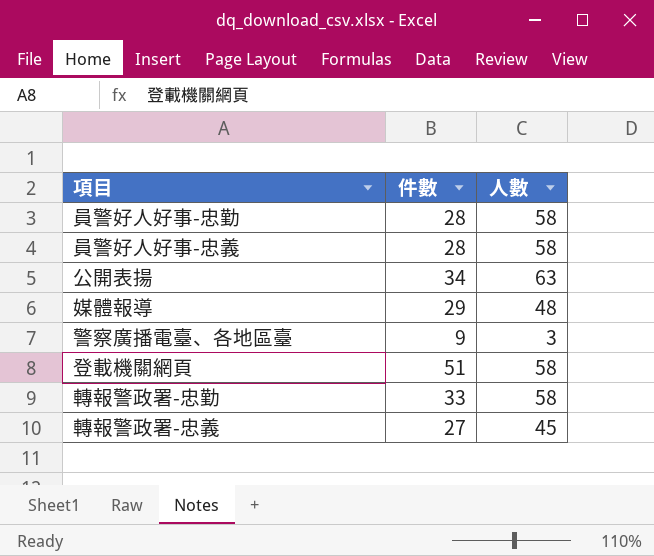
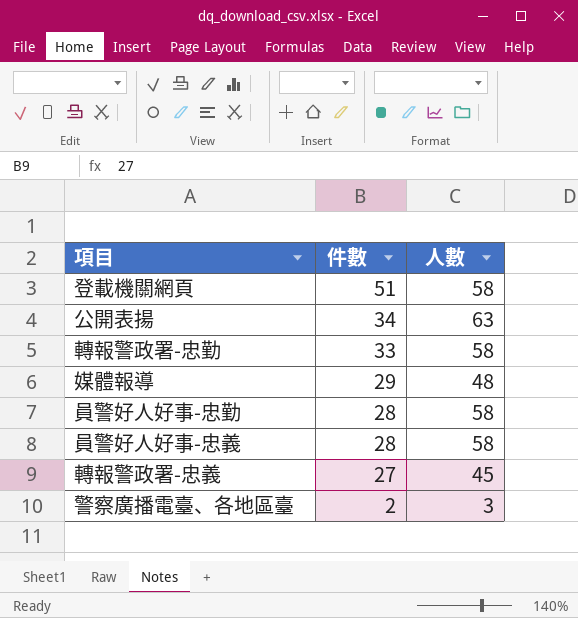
row order: none -> 件數 descending
警察廣播電臺、各地區臺 | 件數: 9 -> 2

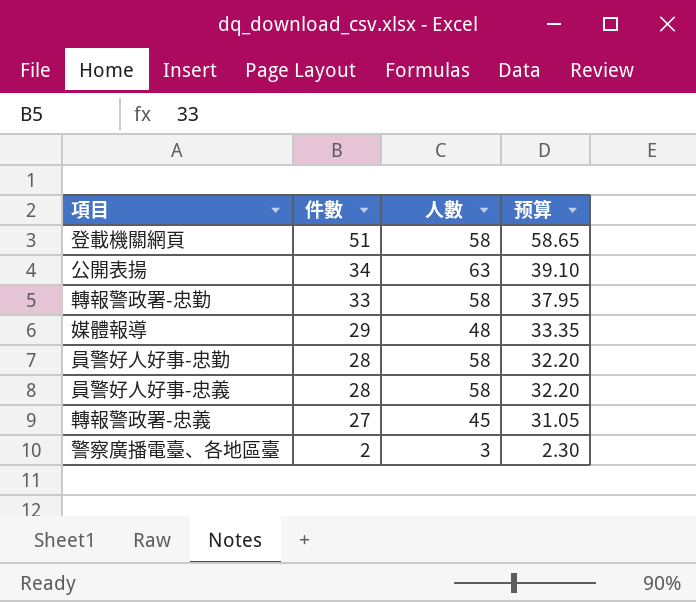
column 预算 | formula: none -> [件數] * 1.15

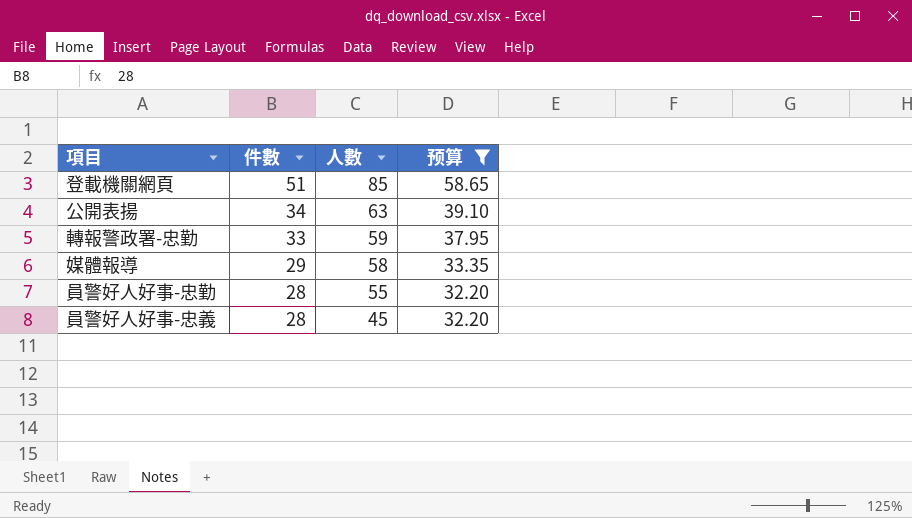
filter: none -> 预算 >= 32.20
登載機關網頁 | 人數: 58 -> 85
轉報警政署-忠勤 | 人數: 58 -> 59
媒體報導 | 人數: 48 -> 58
員警好人好事-忠勤 | 人數: 58 -> 55
員警好人好事-忠義 | 人數: 58 -> 45

